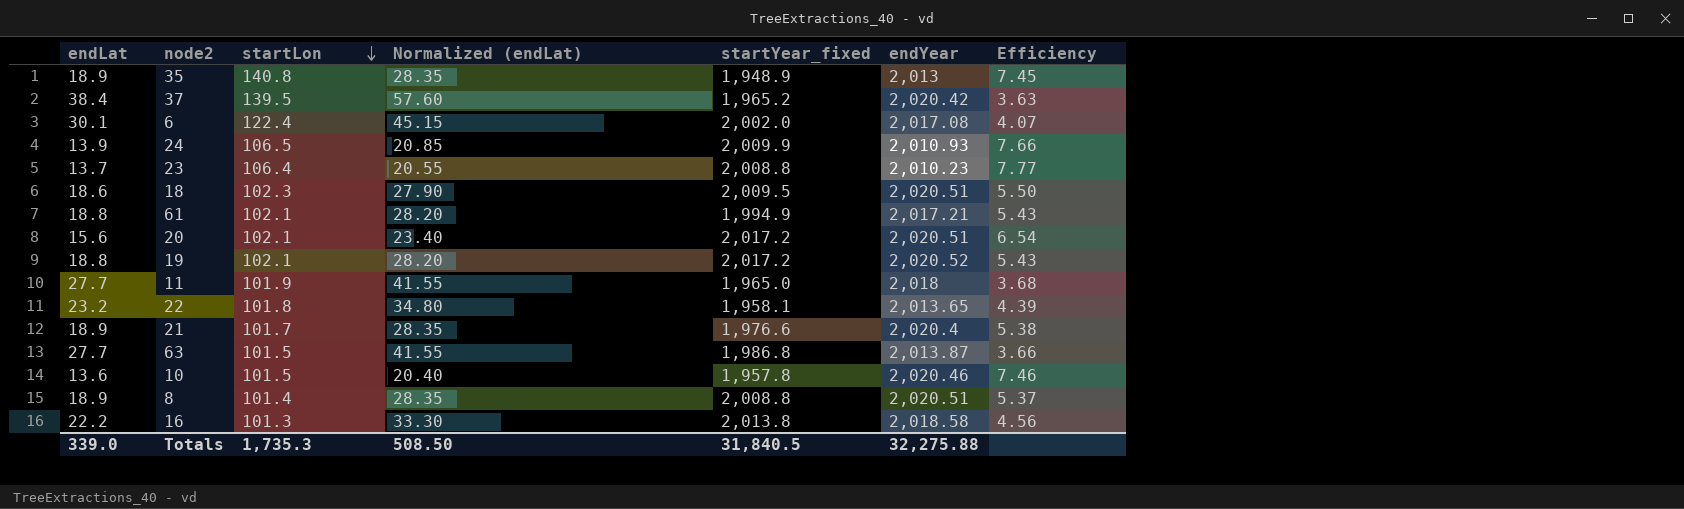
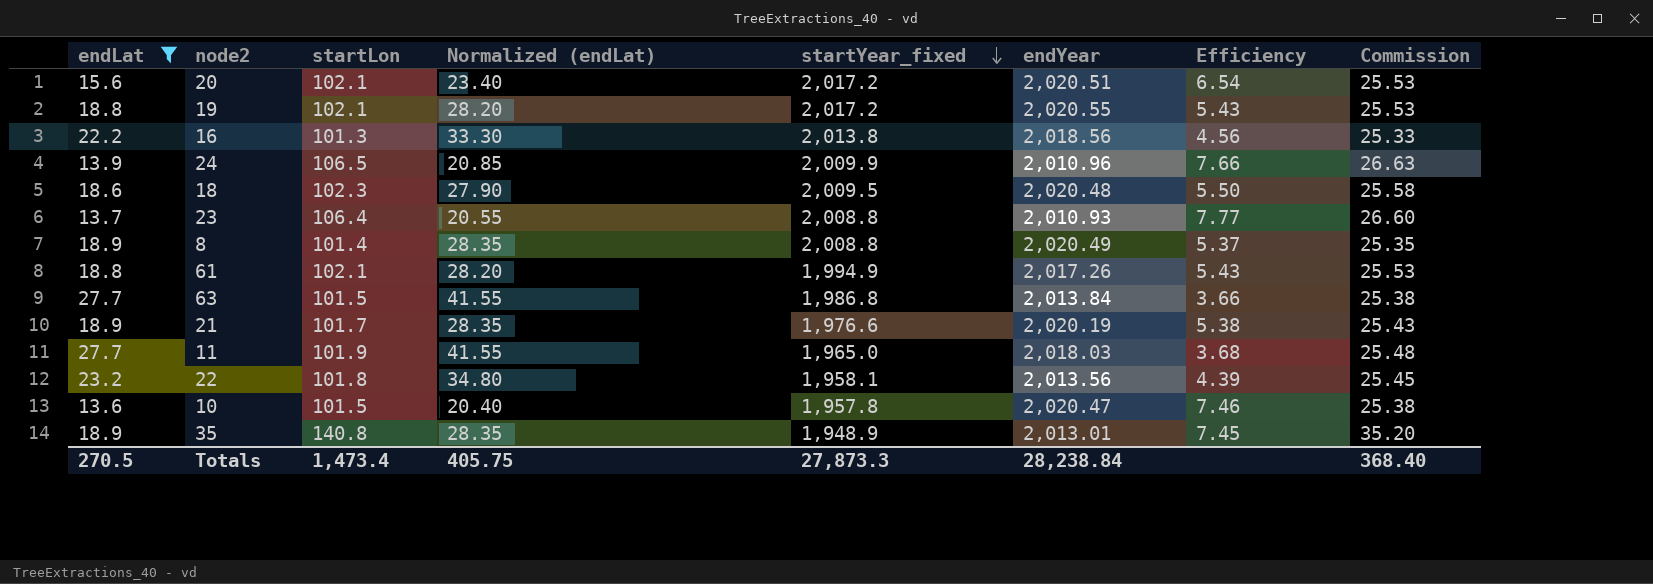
filter: none -> endLat <= 27.7
row order: startLon descending -> startYear_fixed descending
column Commission | formula: none -> [startLon] * 0.25
19 | endYear: 2,020.52 -> 2,020.55
16 | endYear: 2,018.58 -> 2,018.56
24 | endYear: 2,010.93 -> 2,010.96
18 | endYear: 2,020.51 -> 2,020.48
23 | endYear: 2,010.23 -> 2,010.93
8 | endYear: 2,020.51 -> 2,020.49
61 | endYear: 2,017.21 -> 2,017.26
63 | endYear: 2,013.87 -> 2,013.84
21 | endYear: 2,020.4 -> 2,020.19
11 | endYear: 2,018 -> 2,018.03
22 | endYear: 2,013.65 -> 2,013.56
10 | endYear: 2,020.46 -> 2,020.47
35 | endYear: 2,013 -> 2,013.01
Totals | endLat: 339.0 -> 270.5
Totals | startLon: 1,735.3 -> 1,473.4
Totals | Normalized (endLat): 508.50 -> 405.75
Totals | startYear_fixed: 31,840.5 -> 27,873.3
Totals | endYear: 32,275.88 -> 28,238.84

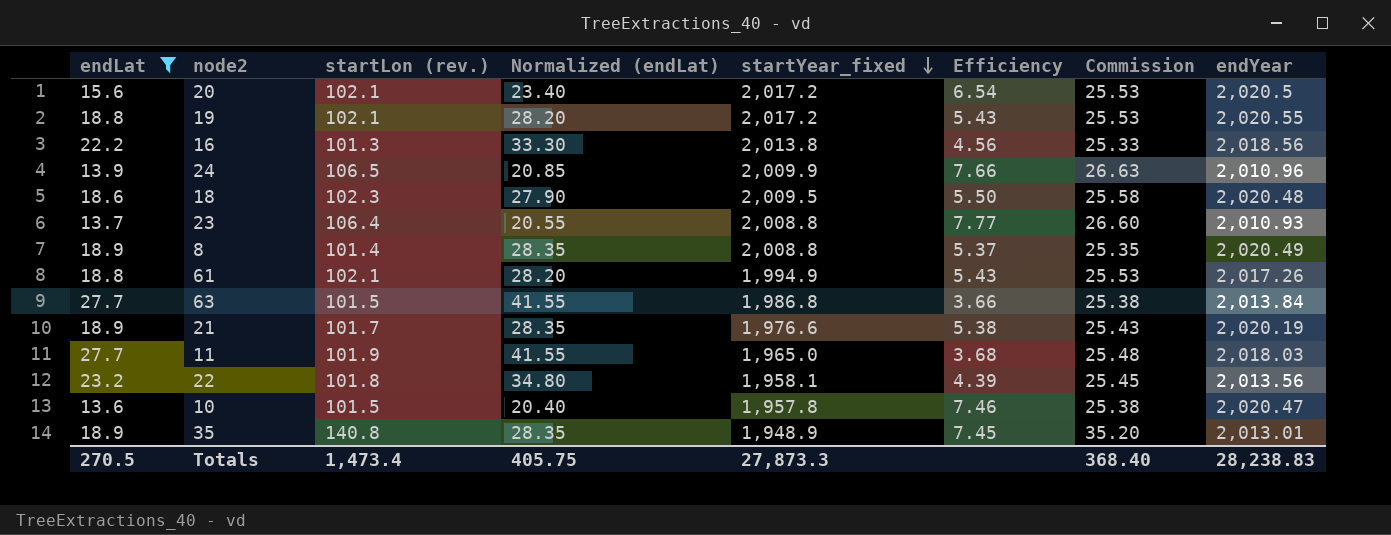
column name: startLon -> startLon (rev.)
column endYear | position: 6 -> 8
20 | endYear: 2,020.51 -> 2,020.5
Totals | endYear: 28,238.84 -> 28,238.83

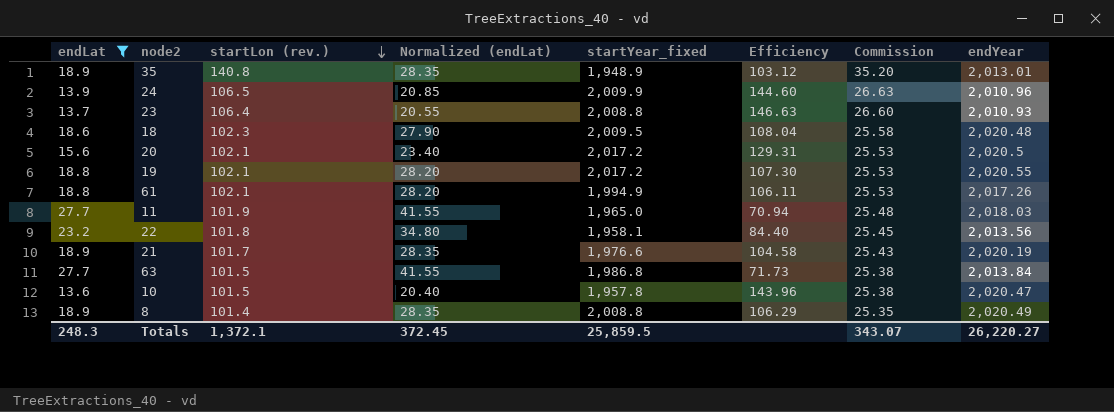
row order: startYear_fixed descending -> startLon (rev.) descending
column Efficiency | formula: [startLon (rev.)] / [endLat] -> [startYear_fixed] / [endLat]
row 16: 22.2 | 101.3 | 33.30 | 2,013.8 | 4.56 | 25.33 | 2,018.56 -> none
Totals | endLat: 270.5 -> 248.3
Totals | startLon (rev.): 1,473.4 -> 1,372.1
Totals | Normalized (endLat): 405.75 -> 372.45
Totals | startYear_fixed: 27,873.3 -> 25,859.5
Totals | Commission: 368.40 -> 343.07
Totals | endYear: 28,238.83 -> 26,220.27

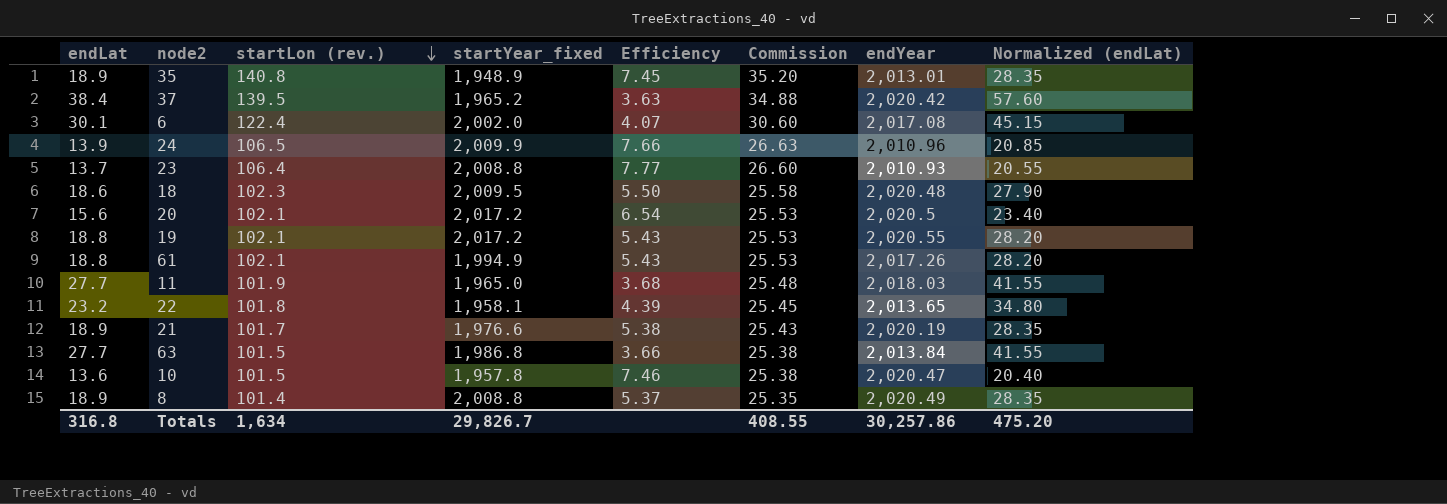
filter: endLat <= 27.7 -> none
column Efficiency | formula: [startYear_fixed] / [endLat] -> [startLon (rev.)] / [endLat]
column Normalized (endLat) | position: 4 -> 8
22 | endYear: 2,013.56 -> 2,013.65
Totals | endLat: 248.3 -> 316.8
Totals | startLon (rev.): 1,372.1 -> 1,634
Totals | startYear_fixed: 25,859.5 -> 29,826.7
Totals | Commission: 343.07 -> 408.55
Totals | endYear: 26,220.27 -> 30,257.86
Totals | Normalized (endLat): 372.45 -> 475.20

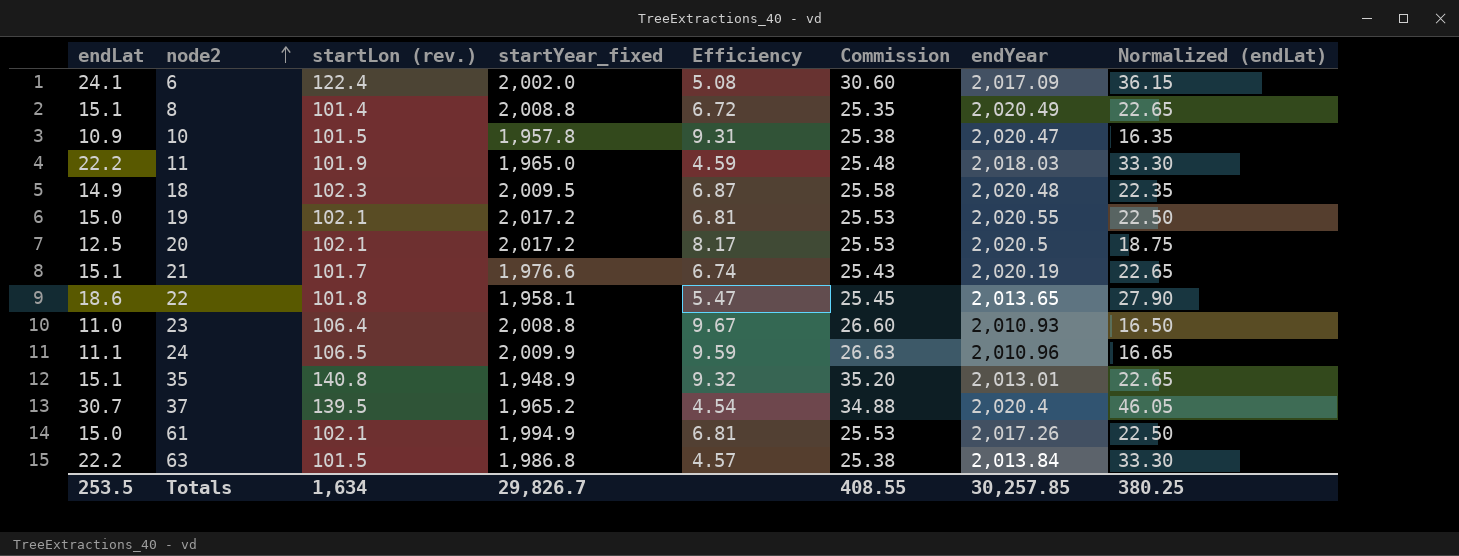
row order: startLon (rev.) descending -> node2 ascending
6 | endLat: 30.1 -> 24.1
6 | Efficiency: 4.07 -> 5.08
6 | endYear: 2,017.08 -> 2,017.09
6 | Normalized (endLat): 45.15 -> 36.15
8 | endLat: 18.9 -> 15.1
8 | Efficiency: 5.37 -> 6.72
8 | Normalized (endLat): 28.35 -> 22.65
10 | endLat: 13.6 -> 10.9
10 | Efficiency: 7.46 -> 9.31
10 | Normalized (endLat): 20.40 -> 16.35
11 | endLat: 27.7 -> 22.2
11 | Efficiency: 3.68 -> 4.59
11 | Normalized (endLat): 41.55 -> 33.30
18 | endLat: 18.6 -> 14.9
18 | Efficiency: 5.50 -> 6.87
18 | Normalized (endLat): 27.90 -> 22.35
19 | endLat: 18.8 -> 15.0
19 | Efficiency: 5.43 -> 6.81
19 | Normalized (endLat): 28.20 -> 22.50
20 | endLat: 15.6 -> 12.5
20 | Efficiency: 6.54 -> 8.17
20 | Normalized (endLat): 23.40 -> 18.75
21 | endLat: 18.9 -> 15.1
21 | Efficiency: 5.38 -> 6.74
21 | Normalized (endLat): 28.35 -> 22.65
22 | endLat: 23.2 -> 18.6
22 | Efficiency: 4.39 -> 5.47
22 | Normalized (endLat): 34.80 -> 27.90
23 | endLat: 13.7 -> 11.0
23 | Efficiency: 7.77 -> 9.67
23 | Normalized (endLat): 20.55 -> 16.50
24 | endLat: 13.9 -> 11.1
24 | Efficiency: 7.66 -> 9.59
24 | Normalized (endLat): 20.85 -> 16.65
35 | endLat: 18.9 -> 15.1
35 | Efficiency: 7.45 -> 9.32
35 | Normalized (endLat): 28.35 -> 22.65
37 | endLat: 38.4 -> 30.7
37 | Efficiency: 3.63 -> 4.54
37 | endYear: 2,020.42 -> 2,020.4
37 | Normalized (endLat): 57.60 -> 46.05
61 | endLat: 18.8 -> 15.0
61 | Efficiency: 5.43 -> 6.81
61 | Normalized (endLat): 28.20 -> 22.50
63 | endLat: 27.7 -> 22.2
63 | Efficiency: 3.66 -> 4.57
63 | Normalized (endLat): 41.55 -> 33.30
Totals | endLat: 316.8 -> 253.5
Totals | endYear: 30,257.86 -> 30,257.85
Totals | Normalized (endLat): 475.20 -> 380.25

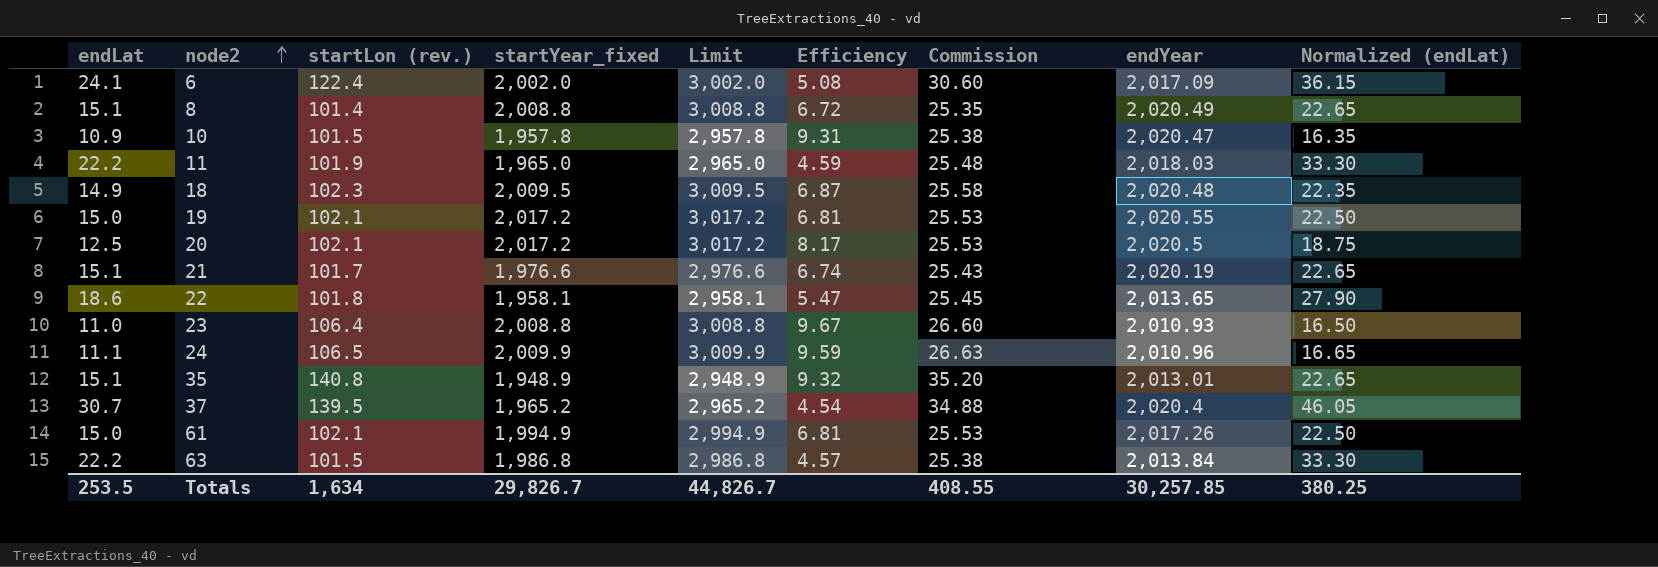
column Limit | formula: none -> [startYear_fixed] + 1000

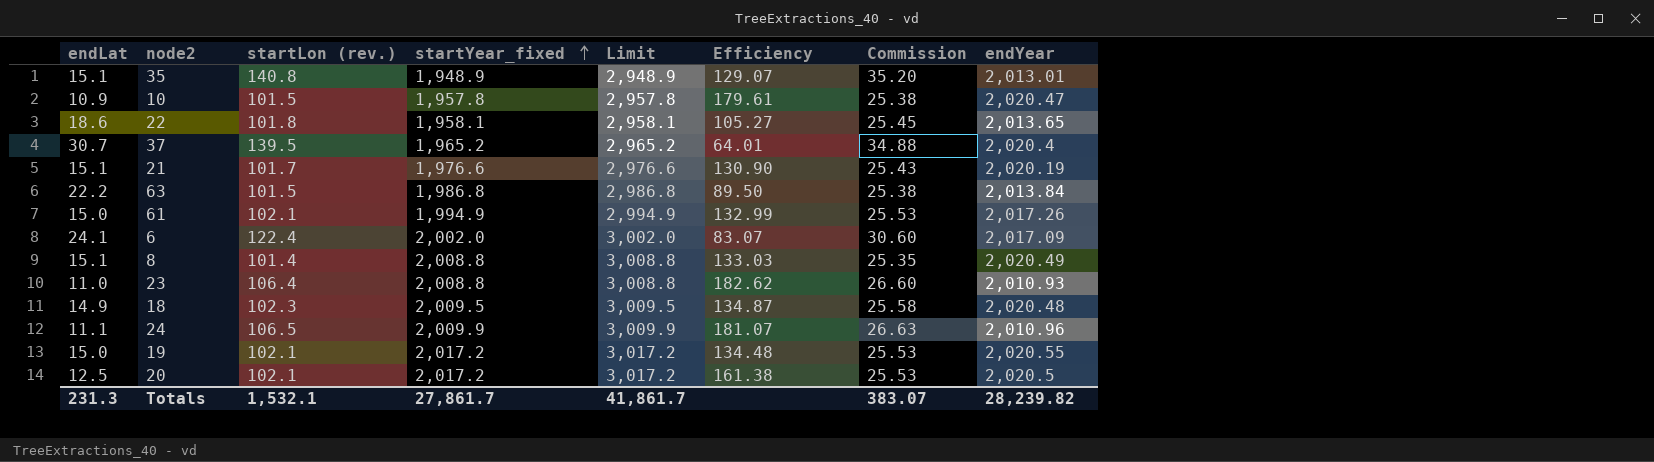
row order: node2 ascending -> startYear_fixed ascending
column Normalized (endLat) | formula: [endLat] * 1.5 -> none
column Efficiency | formula: [startLon (rev.)] / [endLat] -> [startYear_fixed] / [endLat]
row 11: 22.2 | 101.9 | 1,965.0 | 2,965.0 | 4.59 | 25.48 | 2,018.03 | 33.30 -> none
Totals | endLat: 253.5 -> 231.3
Totals | startLon (rev.): 1,634 -> 1,532.1
Totals | startYear_fixed: 29,826.7 -> 27,861.7
Totals | Limit: 44,826.7 -> 41,861.7
Totals | Commission: 408.55 -> 383.07
Totals | endYear: 30,257.85 -> 28,239.82

